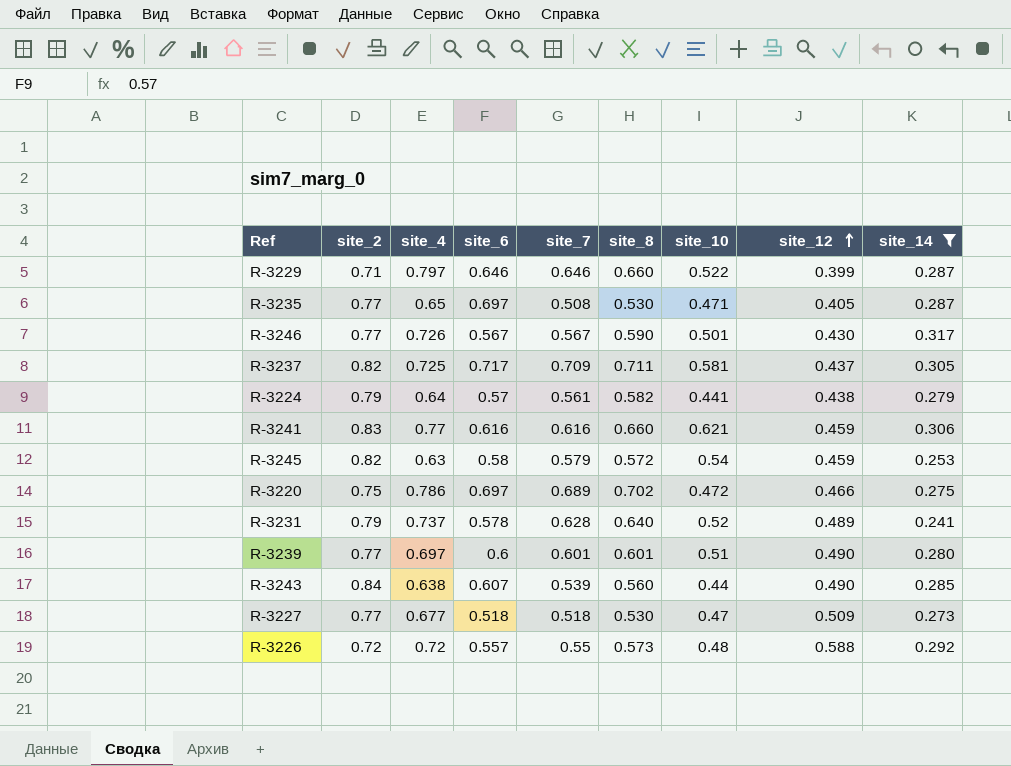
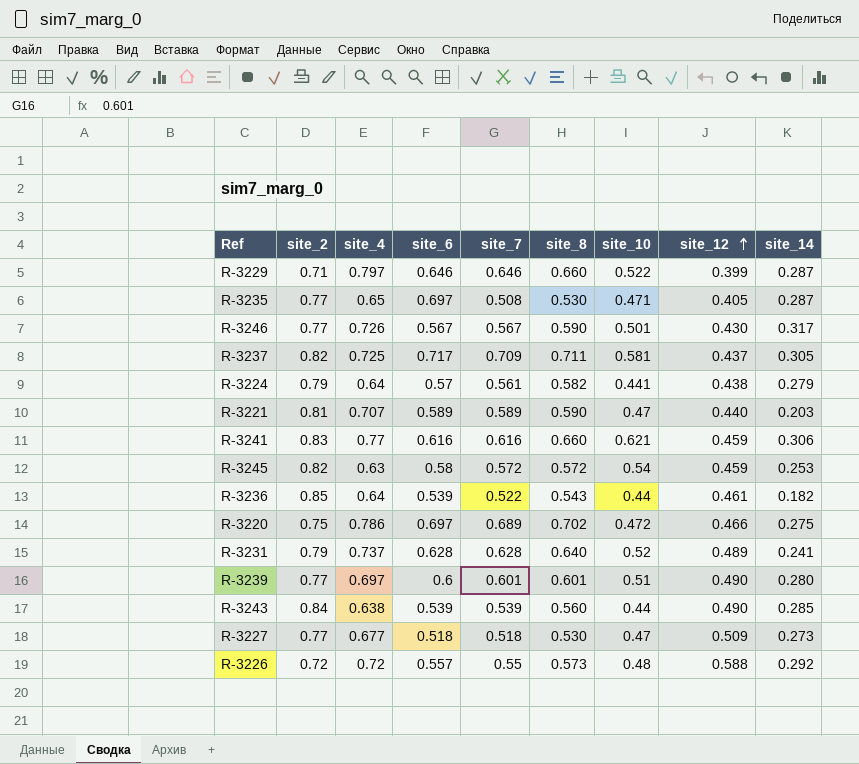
filter: site_14 >= 0.241 -> none
R-3245 | site_7: 0.579 -> 0.572
R-3231 | site_6: 0.578 -> 0.628
R-3243 | site_6: 0.607 -> 0.539

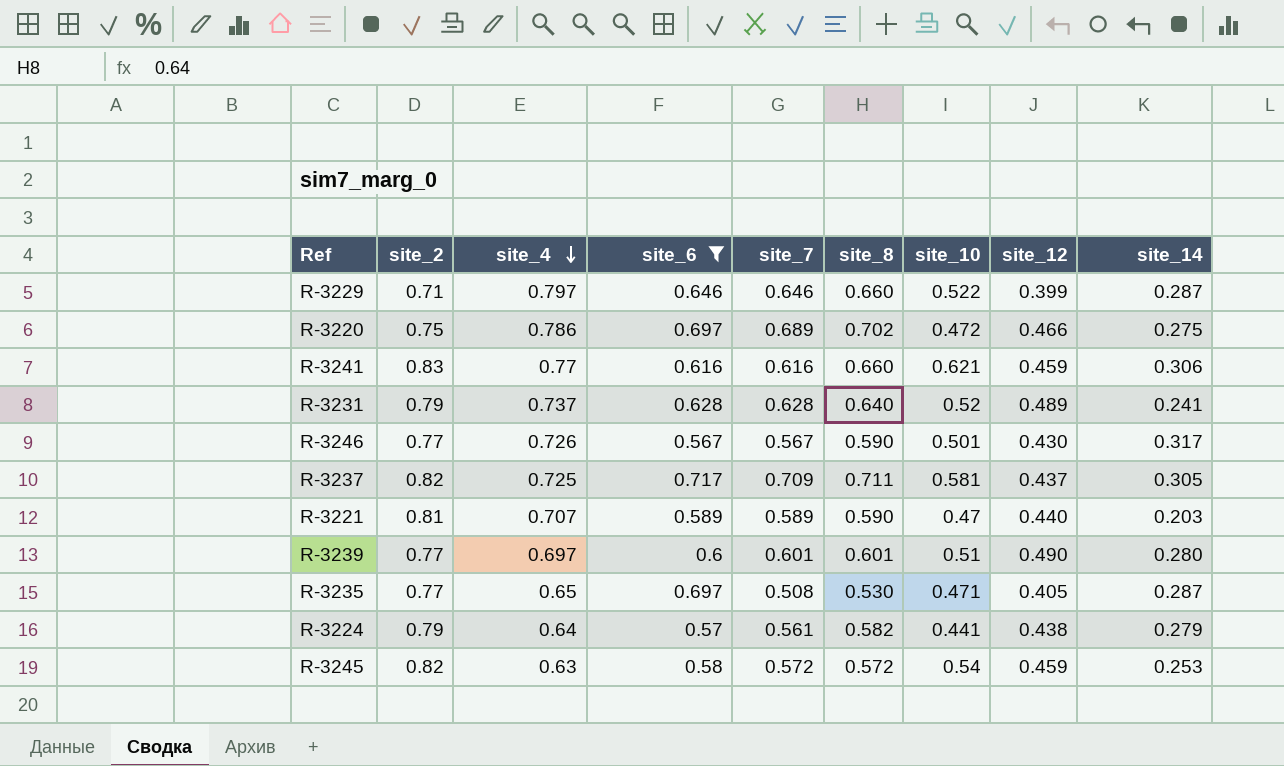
filter: none -> site_6 >= 0.567
row order: site_12 ascending -> site_4 descending

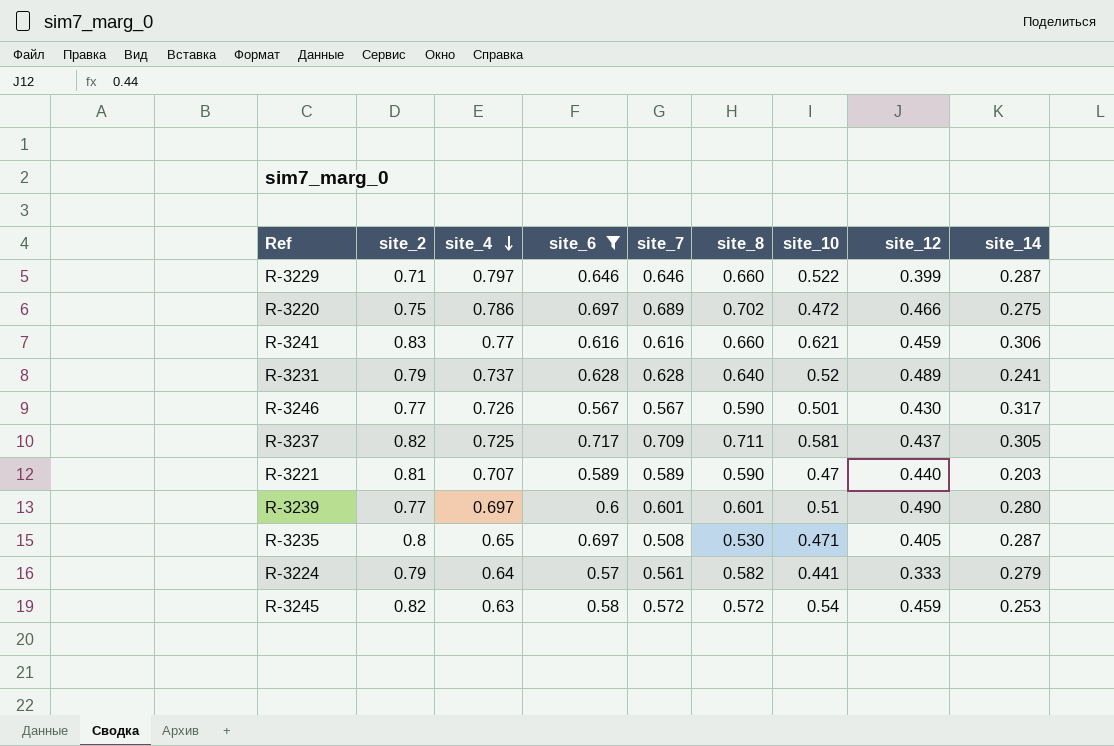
R-3235 | site_2: 0.77 -> 0.8
R-3224 | site_12: 0.438 -> 0.333

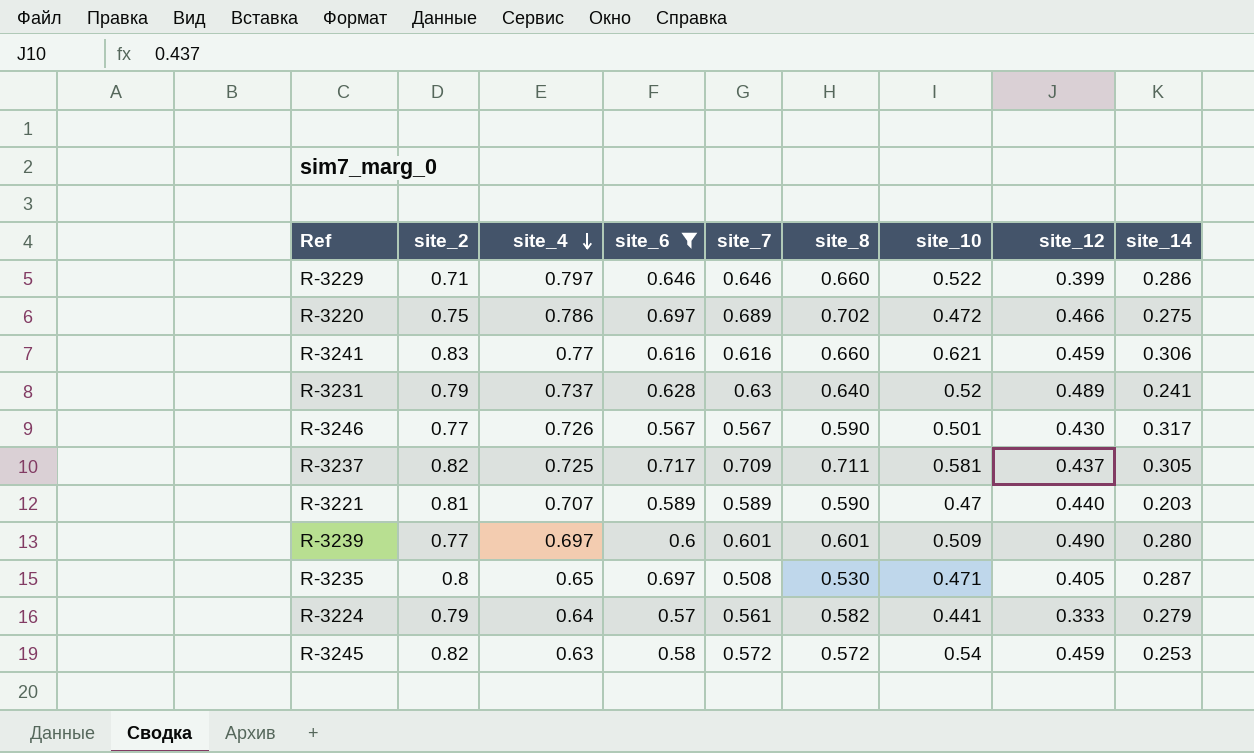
R-3229 | site_14: 0.287 -> 0.286
R-3231 | site_7: 0.628 -> 0.63
R-3239 | site_10: 0.51 -> 0.509

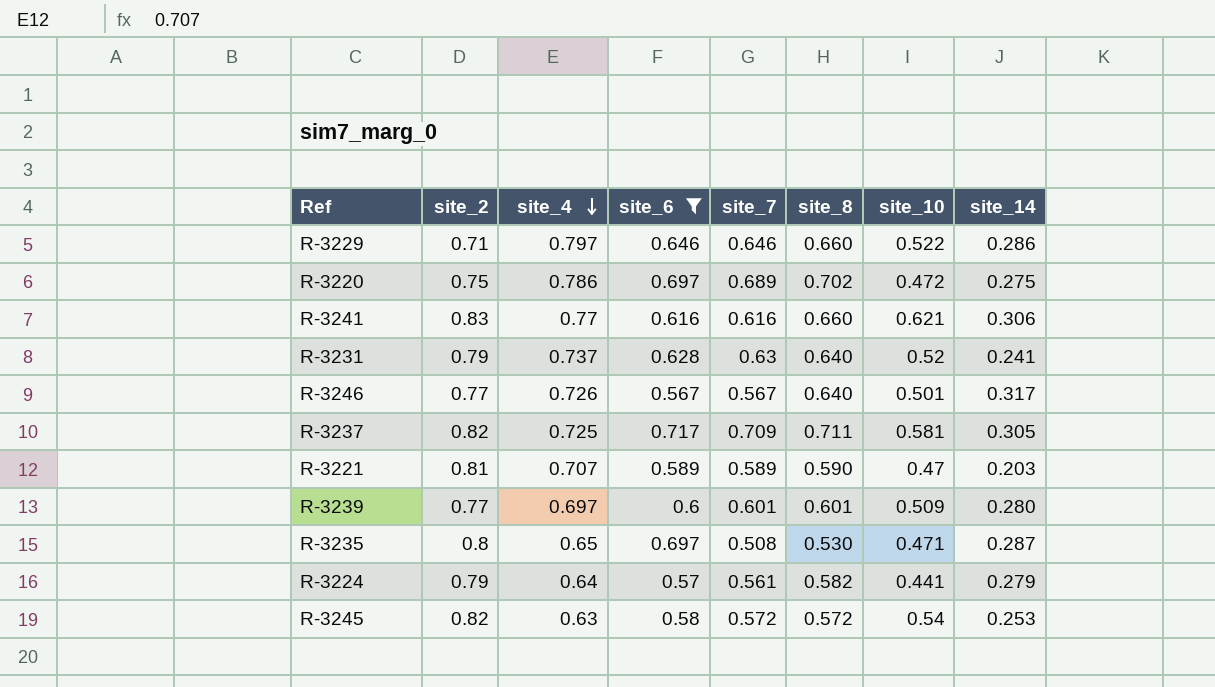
column site_12 | position: 8 -> none
R-3246 | site_8: 0.590 -> 0.640

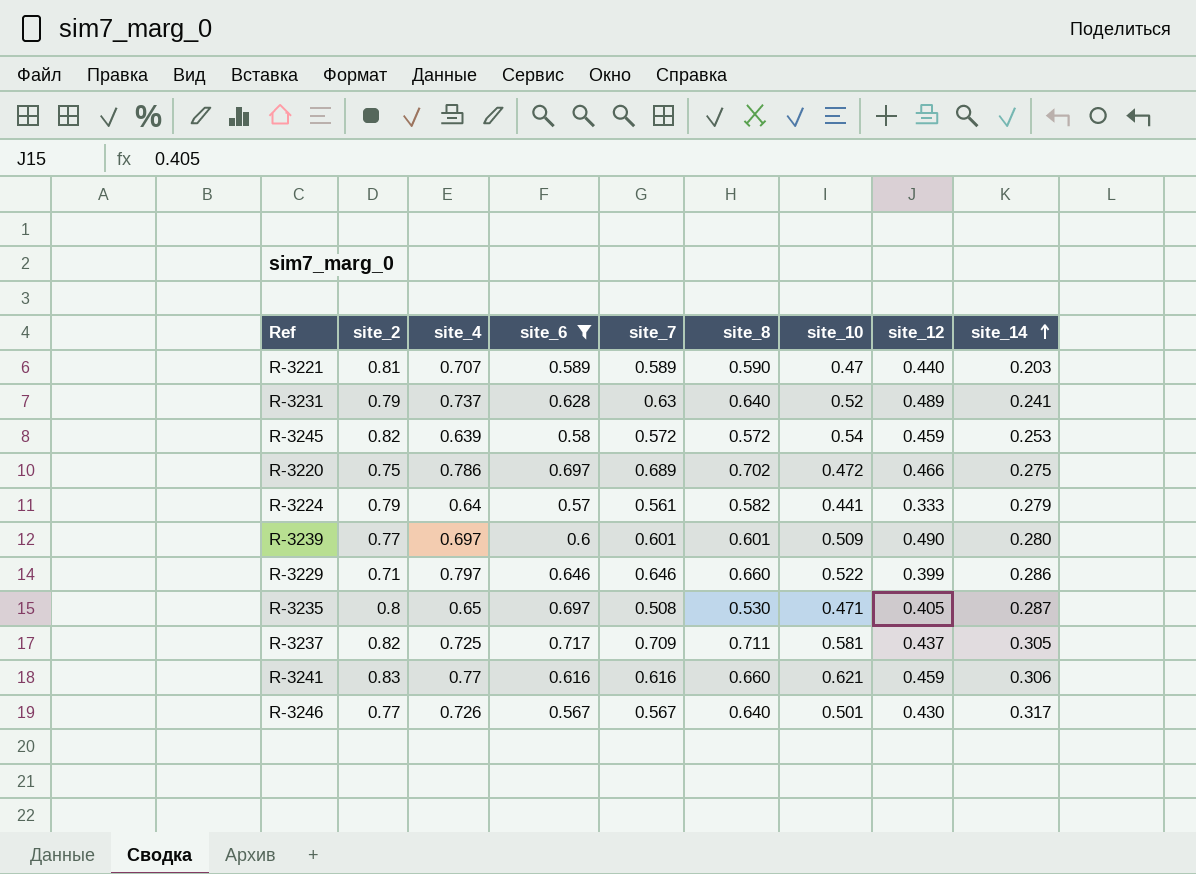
row order: site_4 descending -> site_14 ascending
column site_12 | position: none -> 8
R-3245 | site_4: 0.63 -> 0.639

